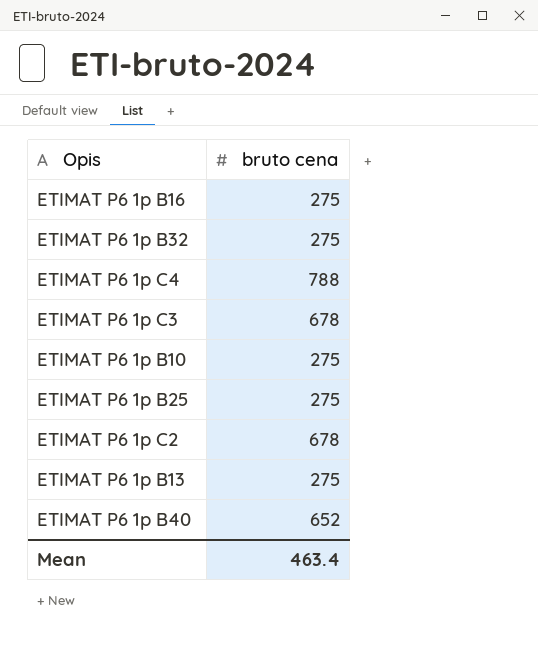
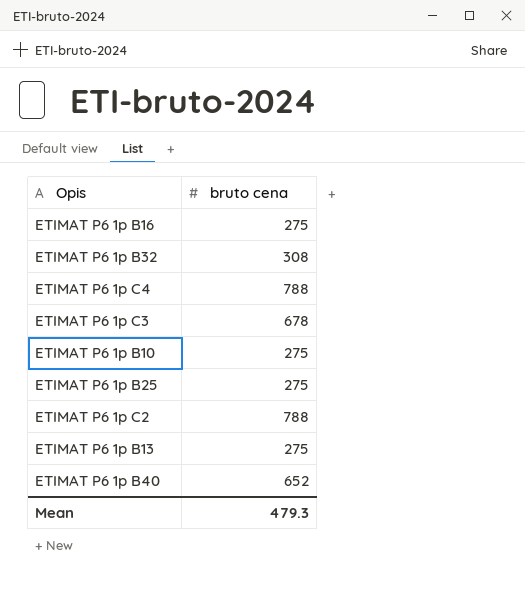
ETIMAT P6 1p B32 | bruto cena: 275 -> 308
ETIMAT P6 1p C2 | bruto cena: 678 -> 788
Mean | bruto cena: 463.4 -> 479.3

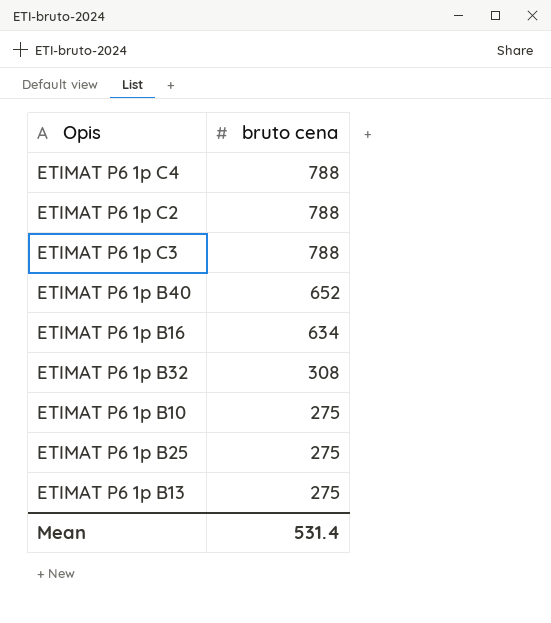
row order: none -> bruto cena descending
ETIMAT P6 1p C3 | bruto cena: 678 -> 788
ETIMAT P6 1p B16 | bruto cena: 275 -> 634
Mean | bruto cena: 479.3 -> 531.4

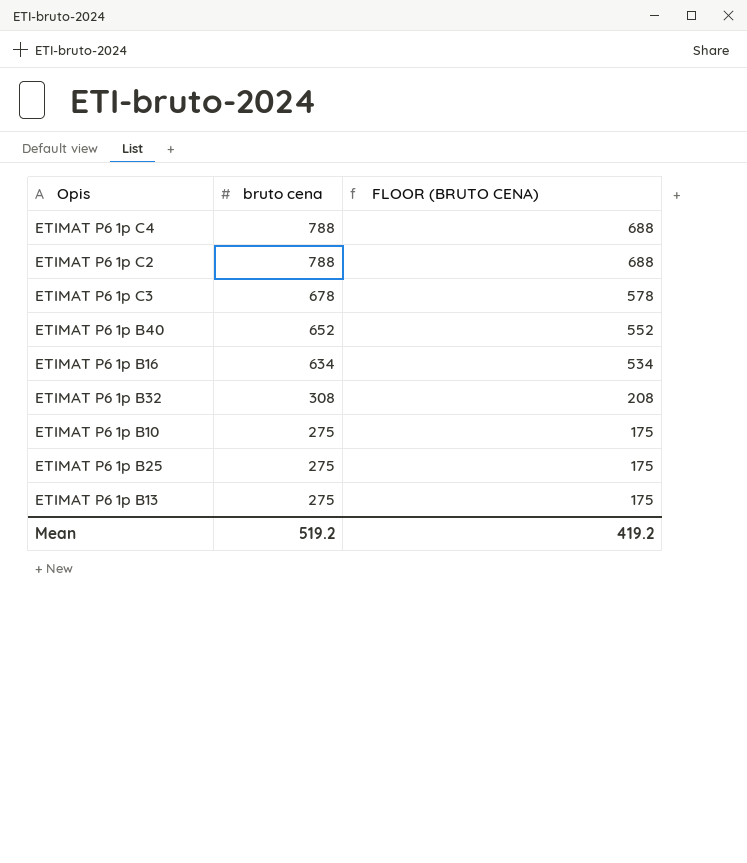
column FLOOR (BRUTO CENA) | formula: none -> [bruto cena] - 100
ETIMAT P6 1p C3 | bruto cena: 788 -> 678
Mean | bruto cena: 531.4 -> 519.2

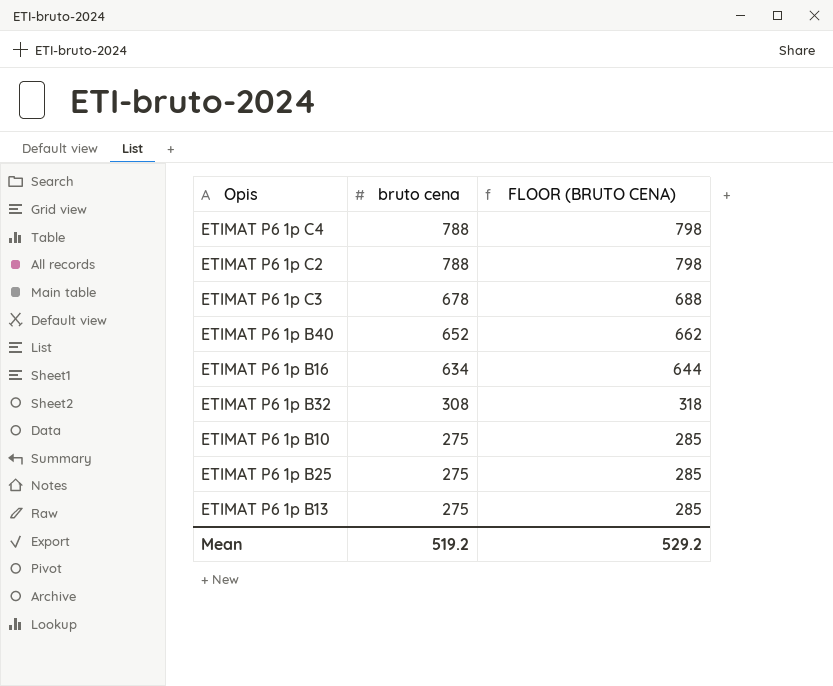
column FLOOR (BRUTO CENA) | formula: [bruto cena] - 100 -> [bruto cena] + 10
Mean | FLOOR (BRUTO CENA): 419.2 -> 529.2

